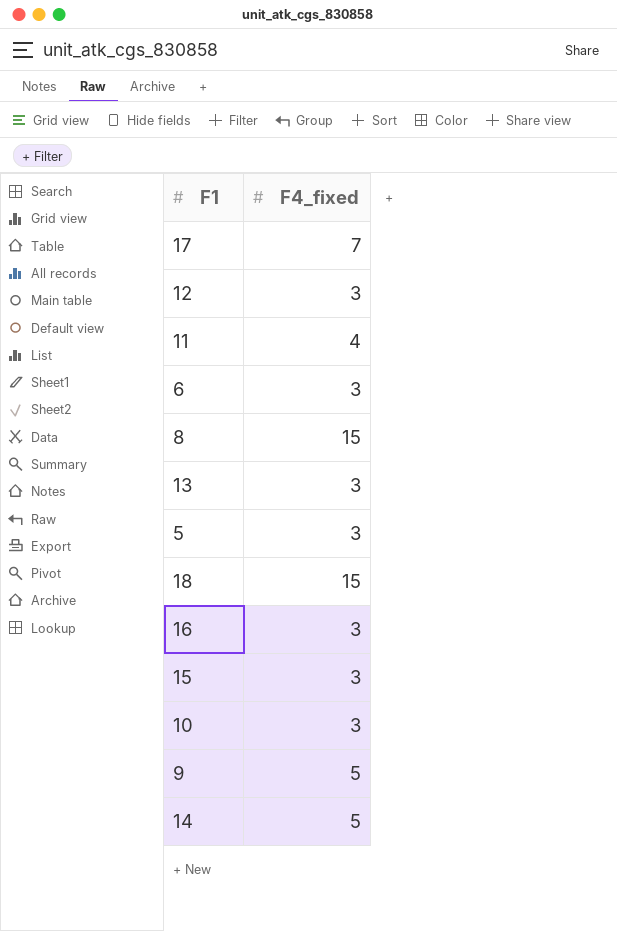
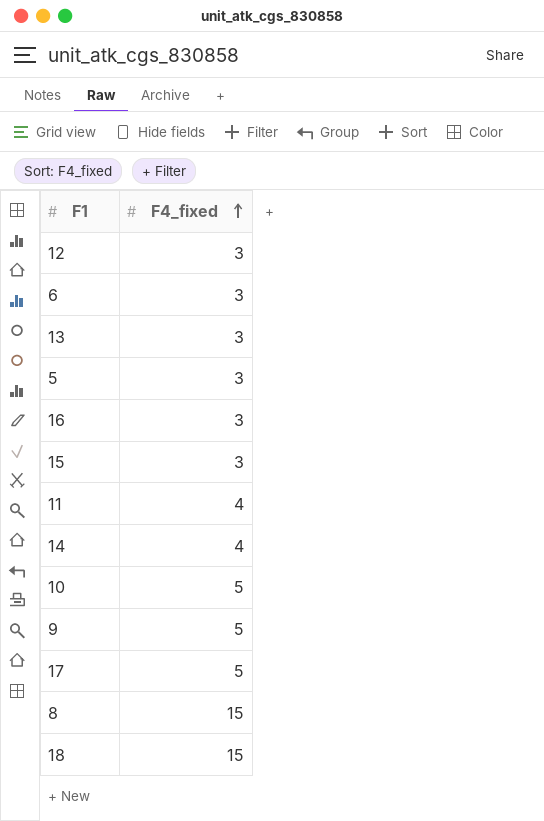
row order: none -> F4_fixed ascending
14 | F4_fixed: 5 -> 4
10 | F4_fixed: 3 -> 5
17 | F4_fixed: 7 -> 5

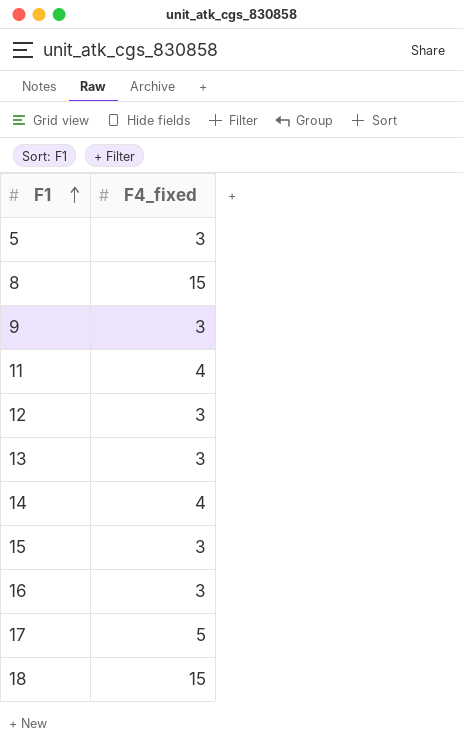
row order: F4_fixed ascending -> F1 ascending
row 6: 3 -> none
row 10: 5 -> none
9 | F4_fixed: 5 -> 3

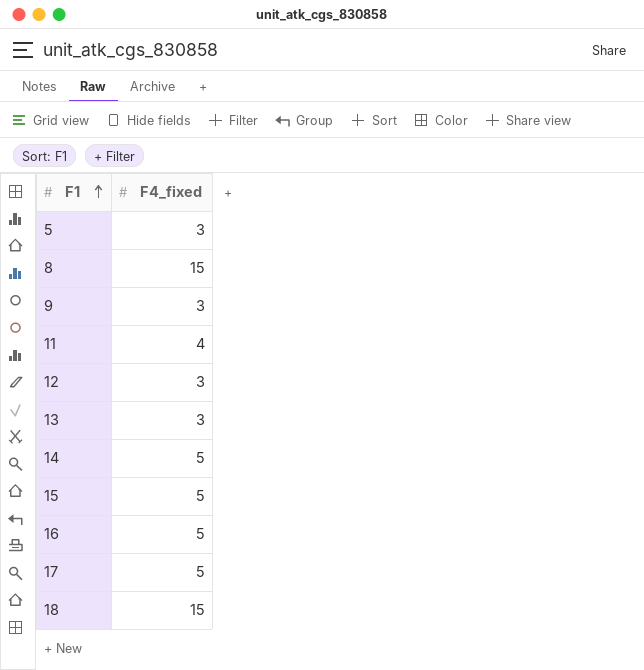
14 | F4_fixed: 4 -> 5
15 | F4_fixed: 3 -> 5
16 | F4_fixed: 3 -> 5

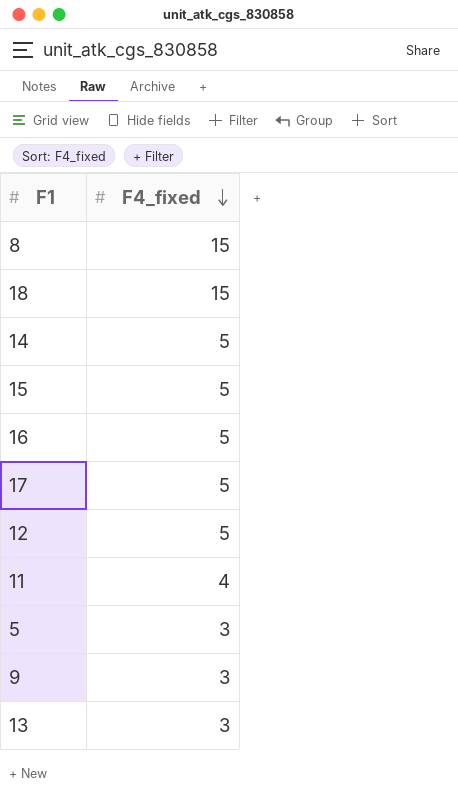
row order: F1 ascending -> F4_fixed descending
12 | F4_fixed: 3 -> 5

